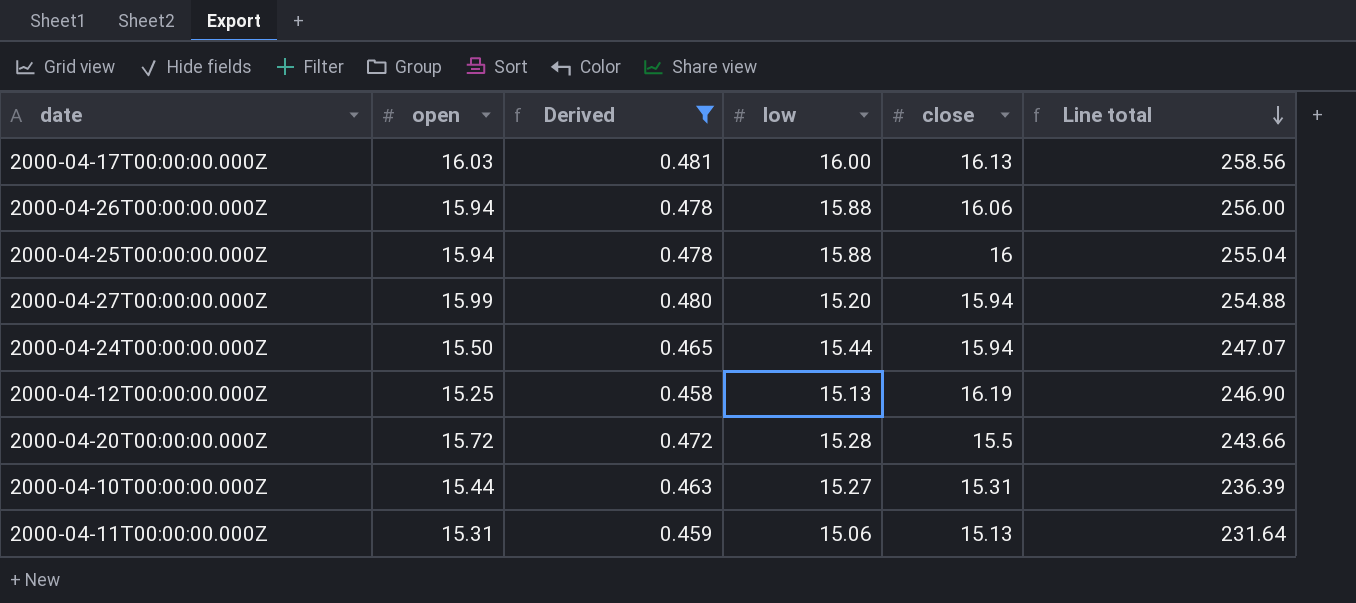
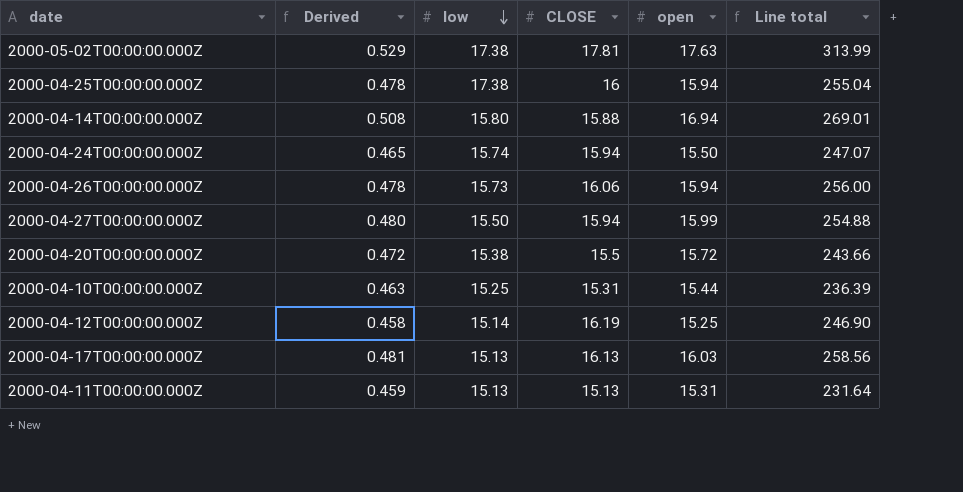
filter: Derived <= 0.481 -> none
row order: Line total descending -> low descending
column name: close -> CLOSE
column open | position: 2 -> 5
2000-04-25T00:00:00.000Z | low: 15.88 -> 17.38
2000-04-24T00:00:00.000Z | low: 15.44 -> 15.74
2000-04-26T00:00:00.000Z | low: 15.88 -> 15.73
2000-04-27T00:00:00.000Z | low: 15.20 -> 15.50
2000-04-20T00:00:00.000Z | low: 15.28 -> 15.38
2000-04-10T00:00:00.000Z | low: 15.27 -> 15.25
2000-04-12T00:00:00.000Z | low: 15.13 -> 15.14
2000-04-17T00:00:00.000Z | low: 16.00 -> 15.13
2000-04-11T00:00:00.000Z | low: 15.06 -> 15.13

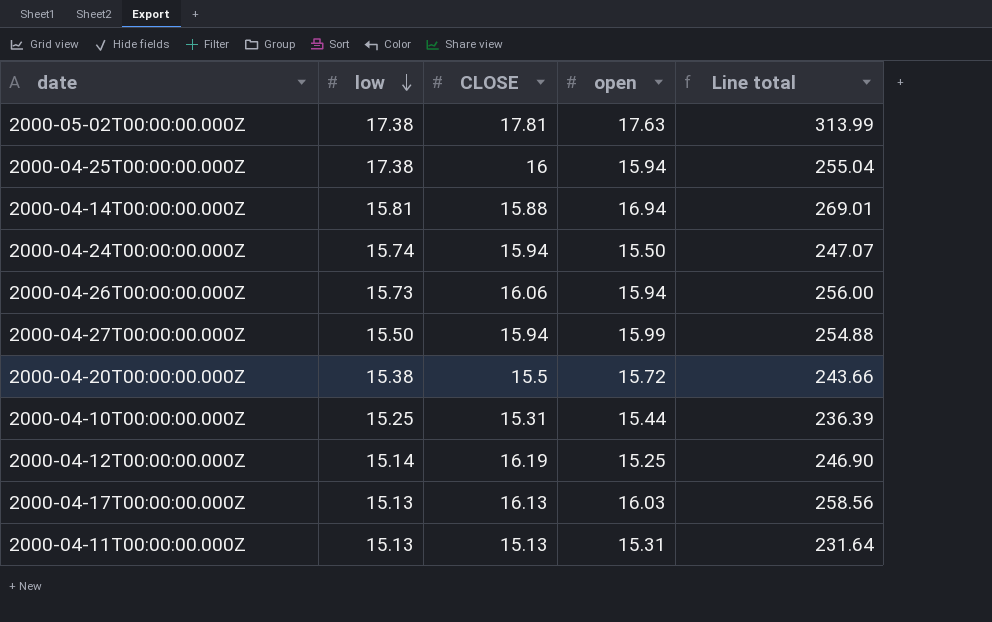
column Derived | formula: [open] * 0.03 -> none
2000-04-14T00:00:00.000Z | low: 15.80 -> 15.81

